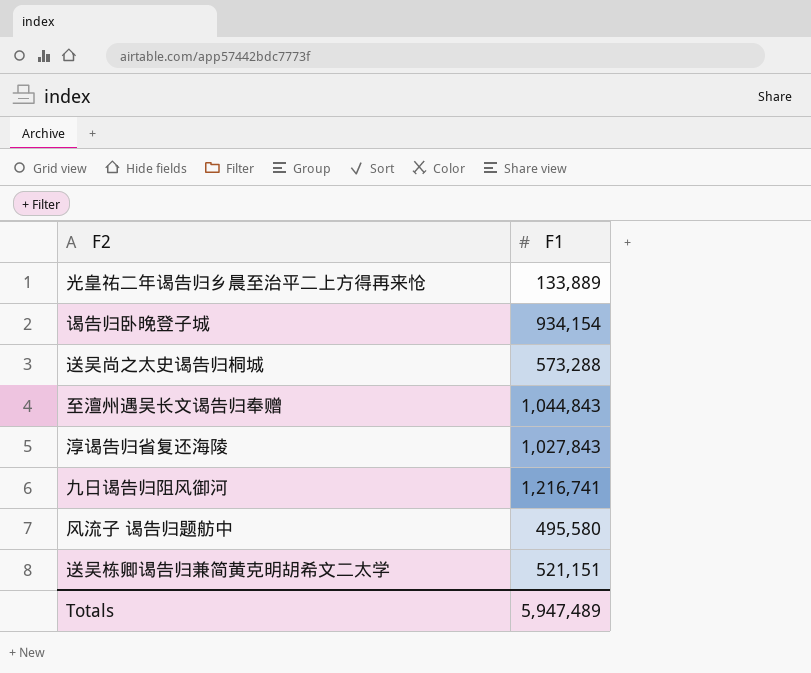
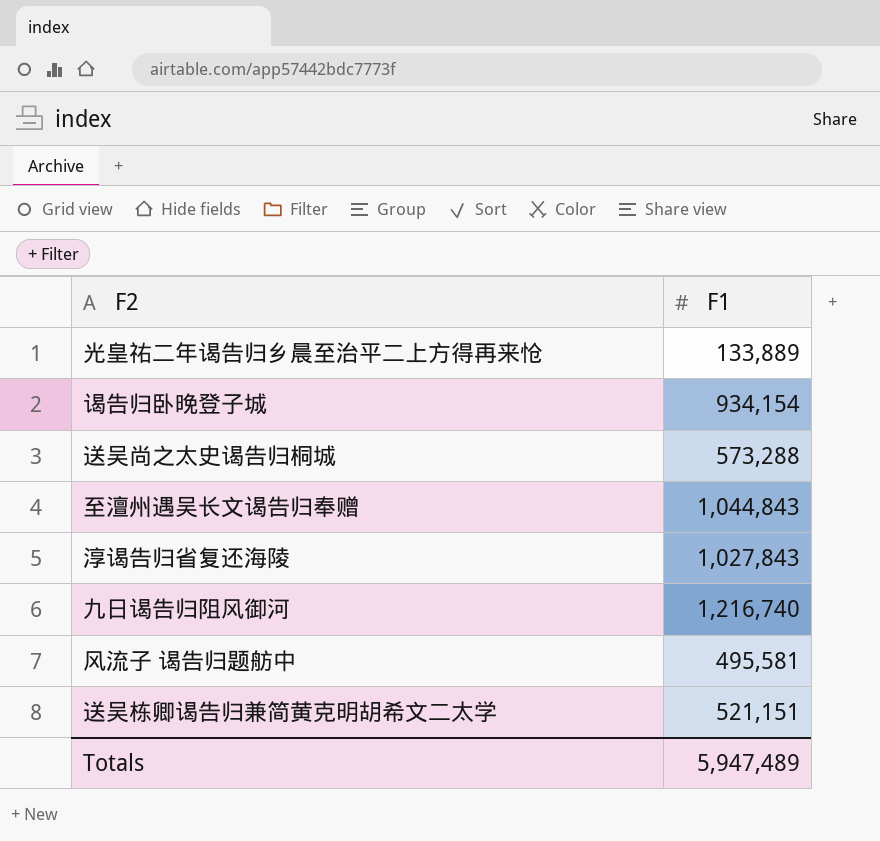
九日谒告归阻风御河 | F1: 1,216,741 -> 1,216,740
风流子 谒告归题舫中 | F1: 495,580 -> 495,581

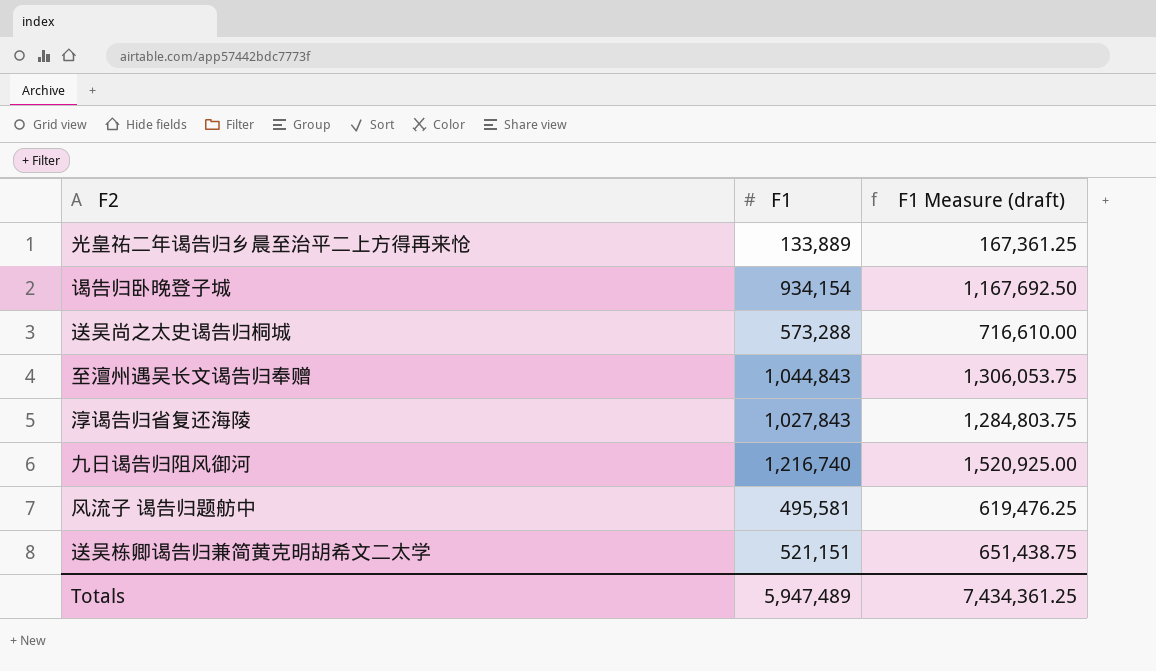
column F1 Measure (draft) | formula: none -> [F1] * 1.25

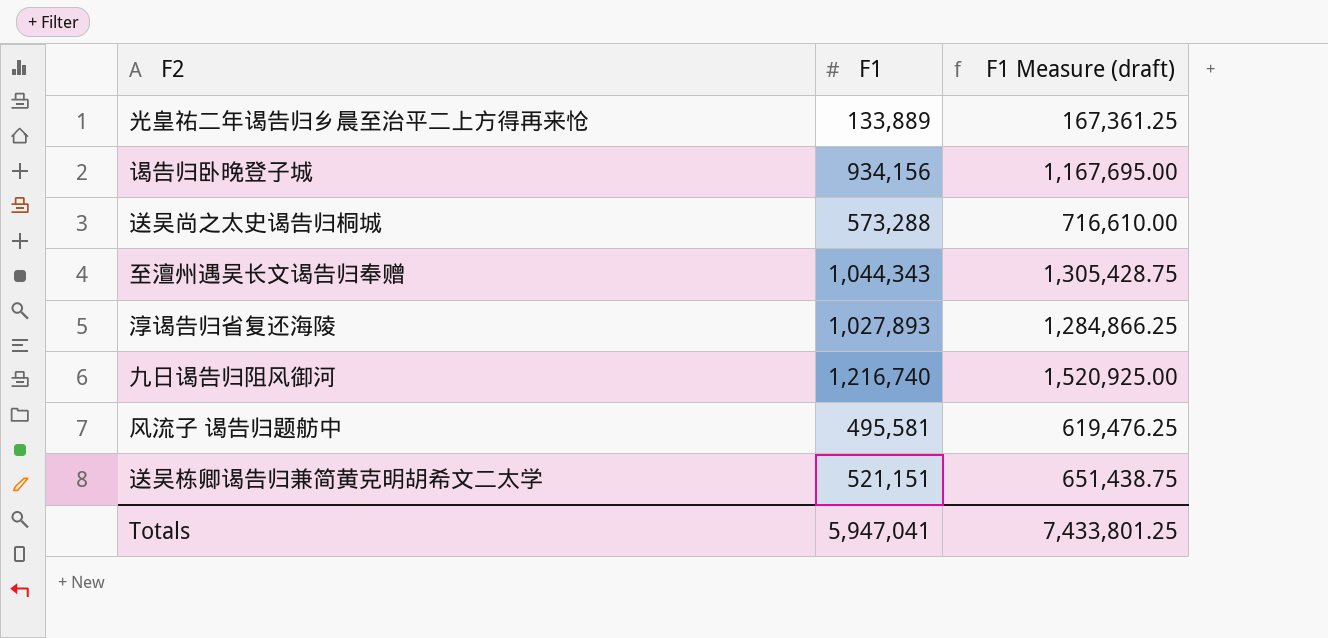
谒告归卧晚登子城 | F1: 934,154 -> 934,156
谒告归卧晚登子城 | F1 Measure (draft): 1,167,692.50 -> 1,167,695.00
至澶州遇吴长文谒告归奉赠 | F1: 1,044,843 -> 1,044,343
至澶州遇吴长文谒告归奉赠 | F1 Measure (draft): 1,306,053.75 -> 1,305,428.75
淳谒告归省复还海陵 | F1: 1,027,843 -> 1,027,893
淳谒告归省复还海陵 | F1 Measure (draft): 1,284,803.75 -> 1,284,866.25
Totals | F1: 5,947,489 -> 5,947,041
Totals | F1 Measure (draft): 7,434,361.25 -> 7,433,801.25

